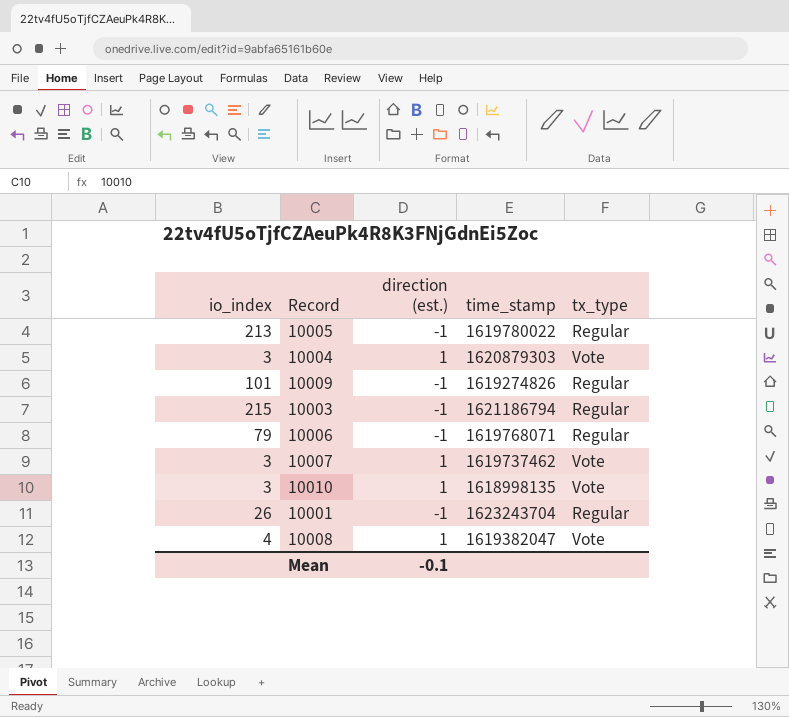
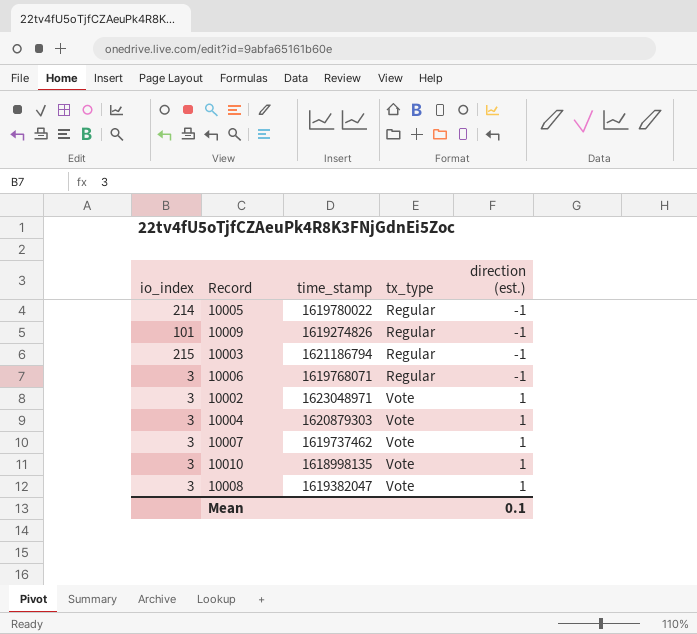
row order: none -> tx_type ascending
column direction (est.) | position: 3 -> 5
row 10001: 26 | -1 | 1623243704 | Regular -> none
10005 | io_index: 213 -> 214
10006 | io_index: 79 -> 3
row 10002: none -> 3 | 1623048971 | Vote | 1
10008 | io_index: 4 -> 3
Mean | direction (est.): -0.1 -> 0.1

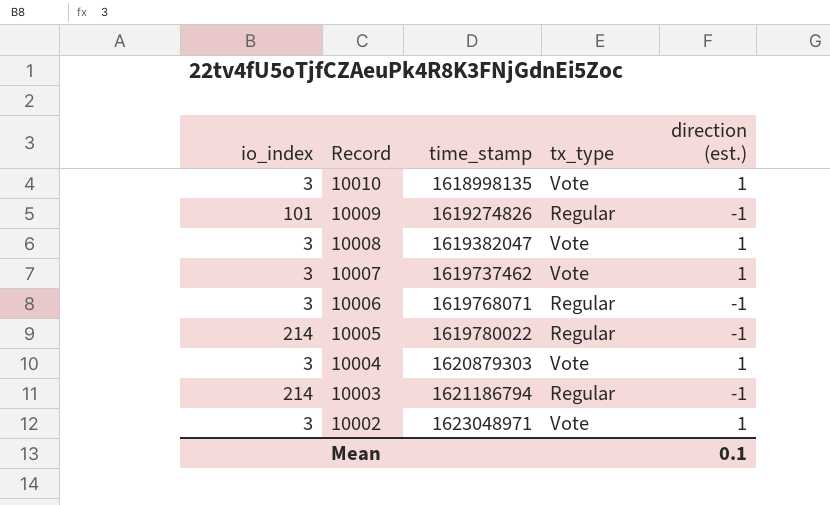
row order: tx_type ascending -> Record descending
10003 | io_index: 215 -> 214

